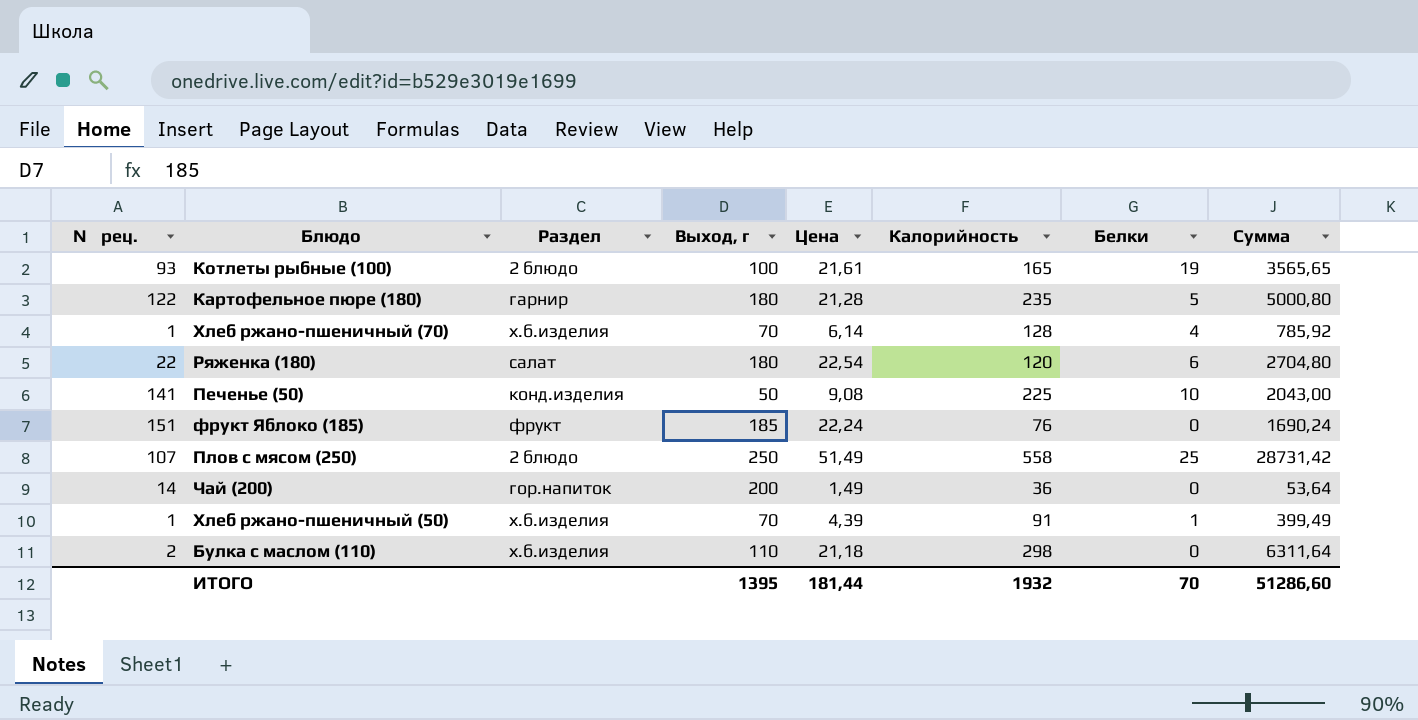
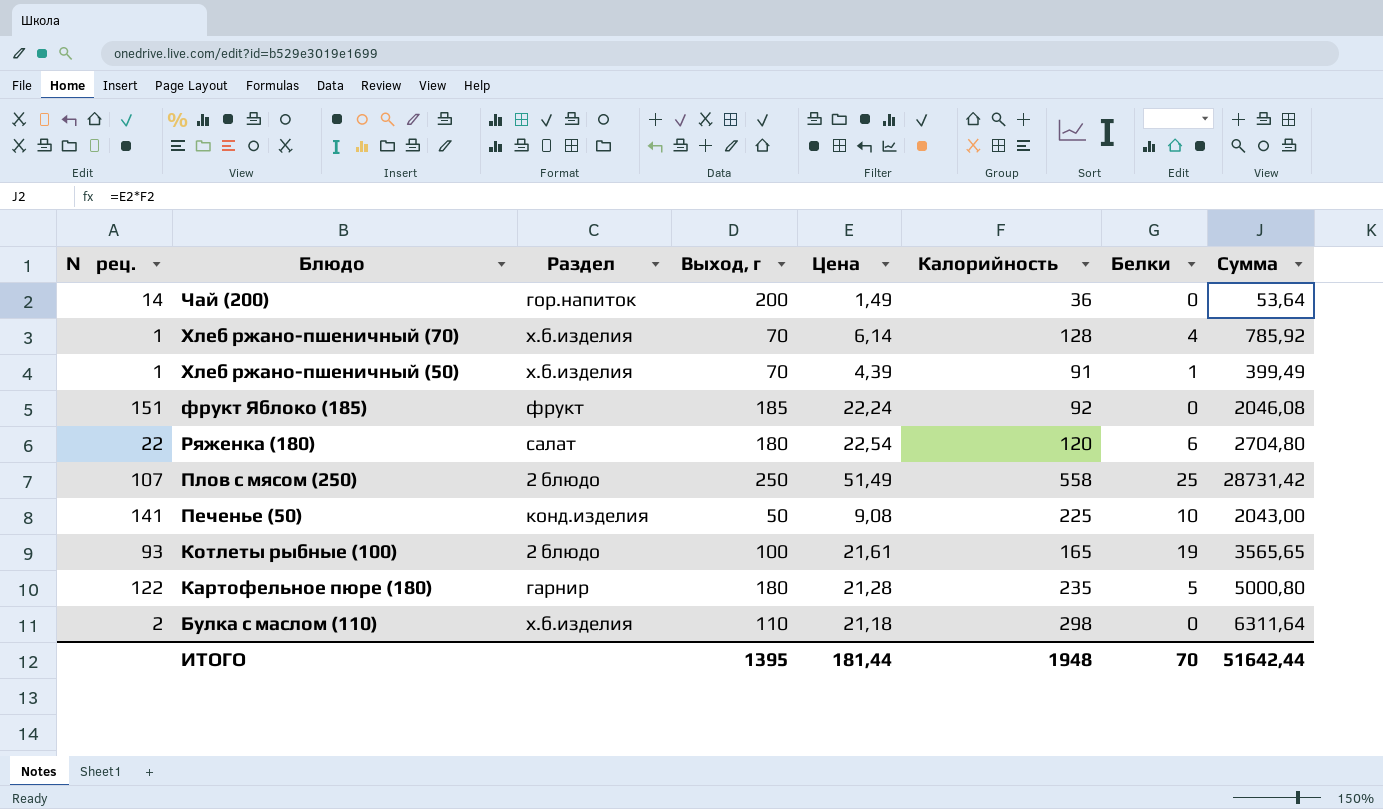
row order: none -> Блюдо descending
фрукт Яблоко (185) | Калорийность: 76 -> 92
фрукт Яблоко (185) | Сумма: 1690,24 -> 2046,08
ИТОГО | Калорийность: 1932 -> 1948
ИТОГО | Сумма: 51286,60 -> 51642,44

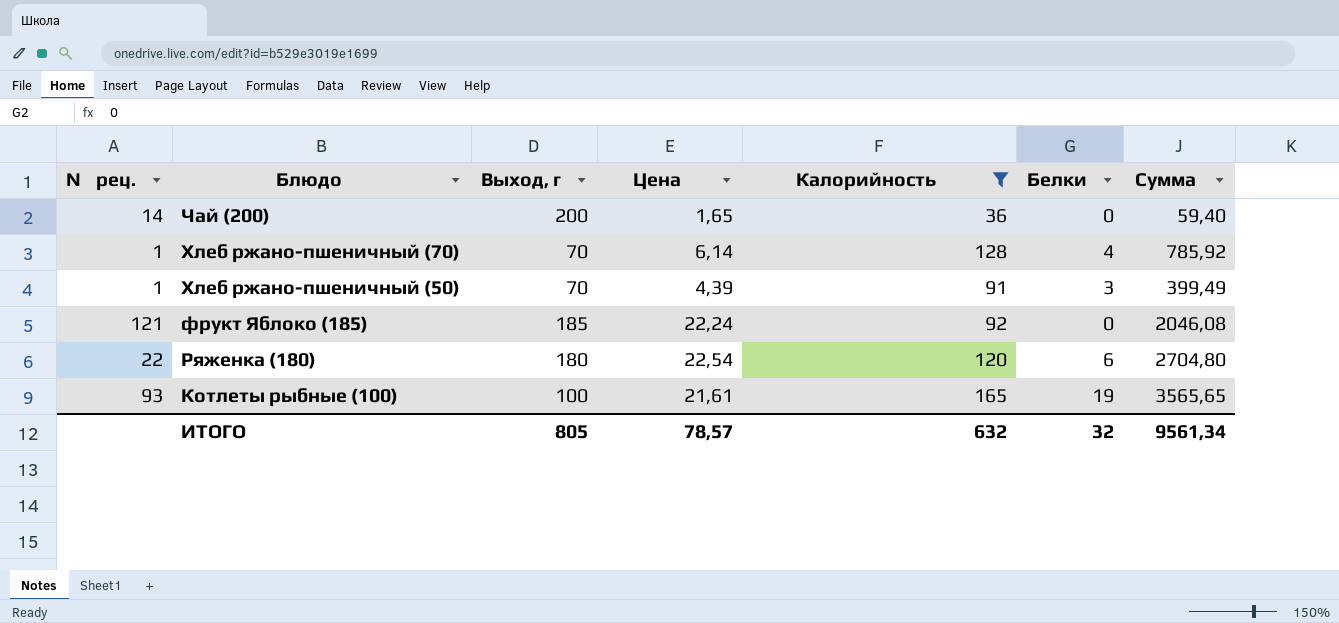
filter: none -> Калорийность <= 165
column Раздел | position: 3 -> none
Чай (200) | Цена: 1,49 -> 1,65
Чай (200) | Сумма: 53,64 -> 59,40
Хлеб ржано-пшеничный (50) | Белки: 1 -> 3
фрукт Яблоко (185) | № рец.: 151 -> 121
ИТОГО | Выход, г: 1395 -> 805
ИТОГО | Цена: 181,44 -> 78,57
ИТОГО | Калорийность: 1948 -> 632
ИТОГО | Белки: 70 -> 32
ИТОГО | Сумма: 51642,44 -> 9561,34

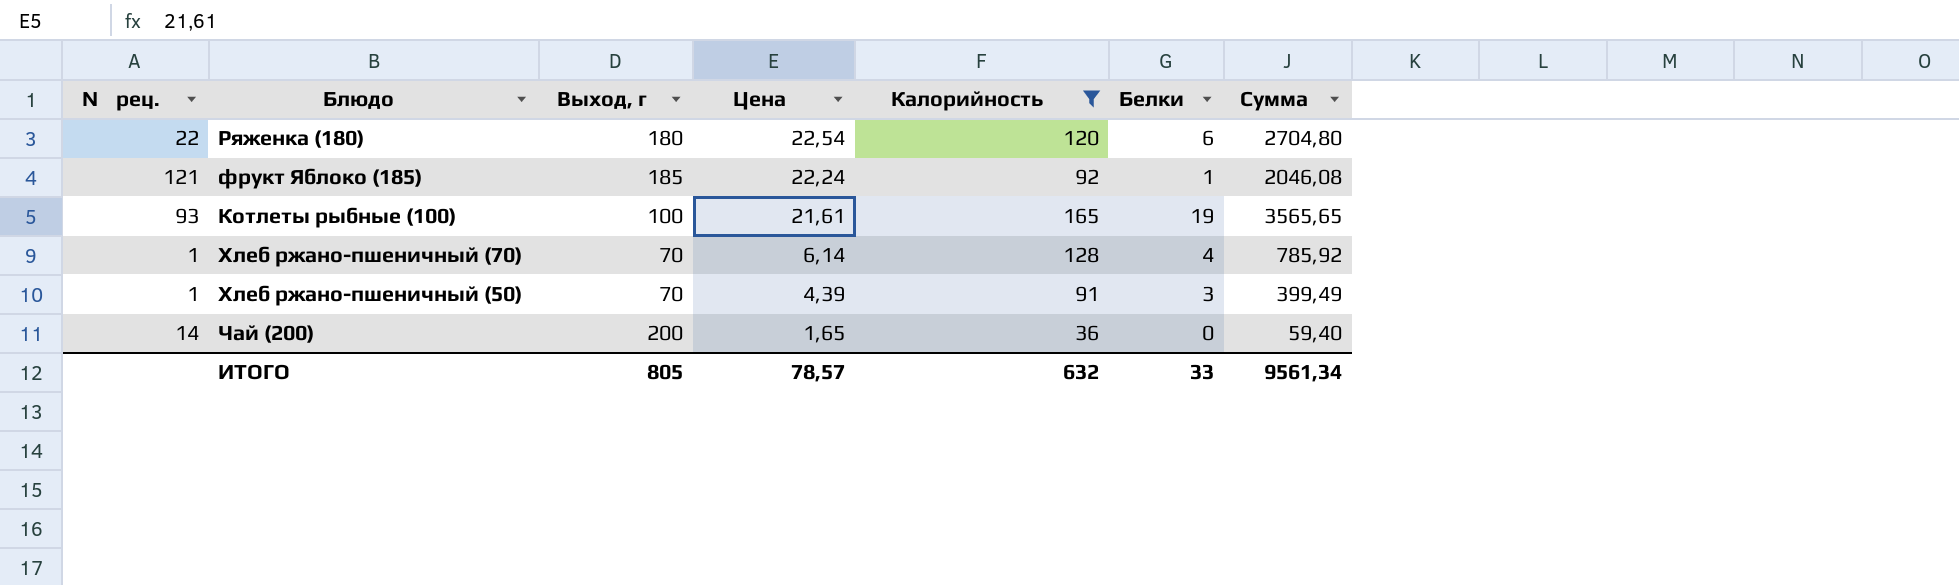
row order: Блюдо descending -> Цена descending
фрукт Яблоко (185) | Белки: 0 -> 1
ИТОГО | Белки: 32 -> 33

